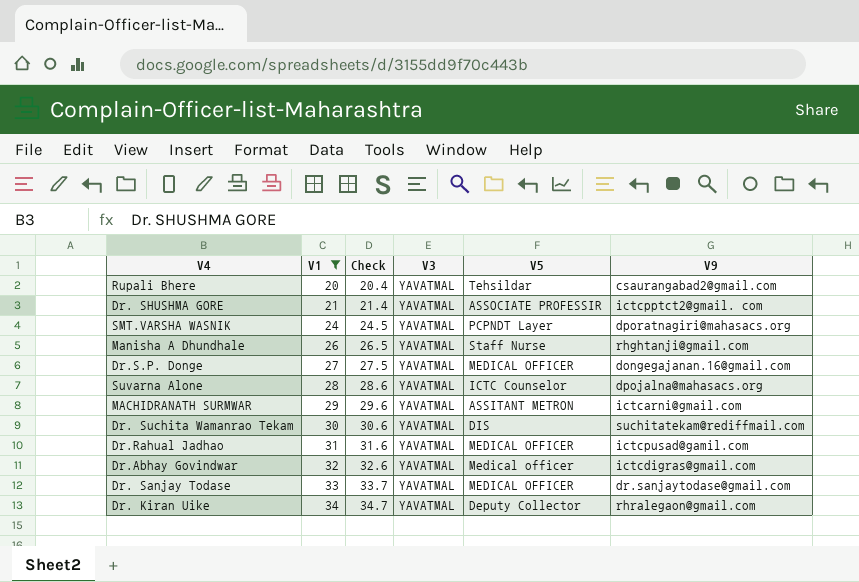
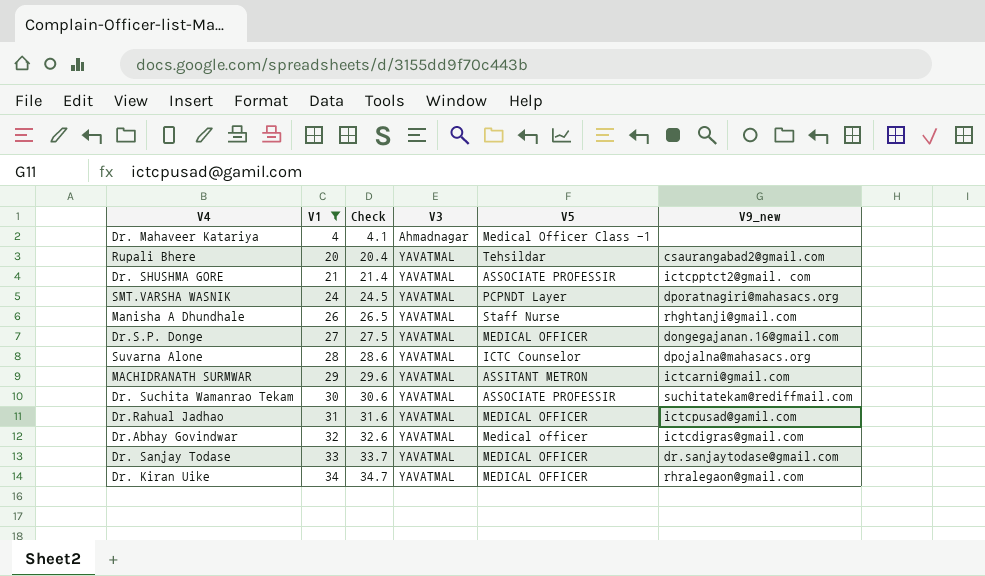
column name: V9 -> V9_new
row Dr. Mahaveer Katariya: none -> 4 | 4.1 | Ahmadnagar | Medical Officer Class -1 | none
Dr. Suchita Wamanrao Tekam | V5: DIS -> ASSOCIATE PROFESSIR
Dr. Kiran Uike | V5: Deputy Collector -> MEDICAL OFFICER

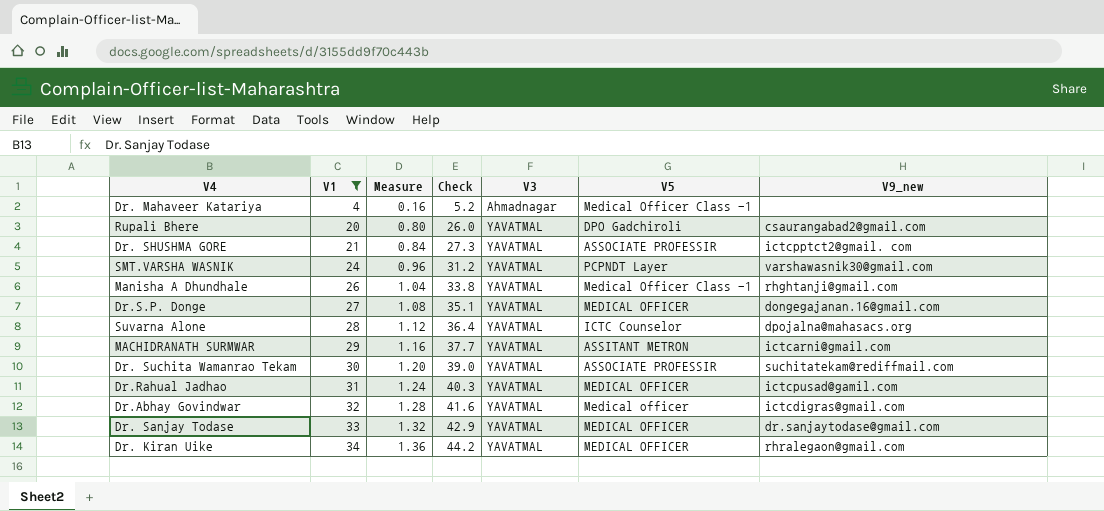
column Measure | formula: none -> [V1] * 0.04
column Check | formula: [V1] * 1.02 -> [V1] * 1.3
Rupali Bhere | V5: Tehsildar -> DPO Gadchiroli
SMT.VARSHA WASNIK | V9_new: dporatnagiri@mahasacs.org -> varshawasnik30@gmail.com
Manisha A Dhundhale | V5: Staff Nurse -> Medical Officer Class -1

